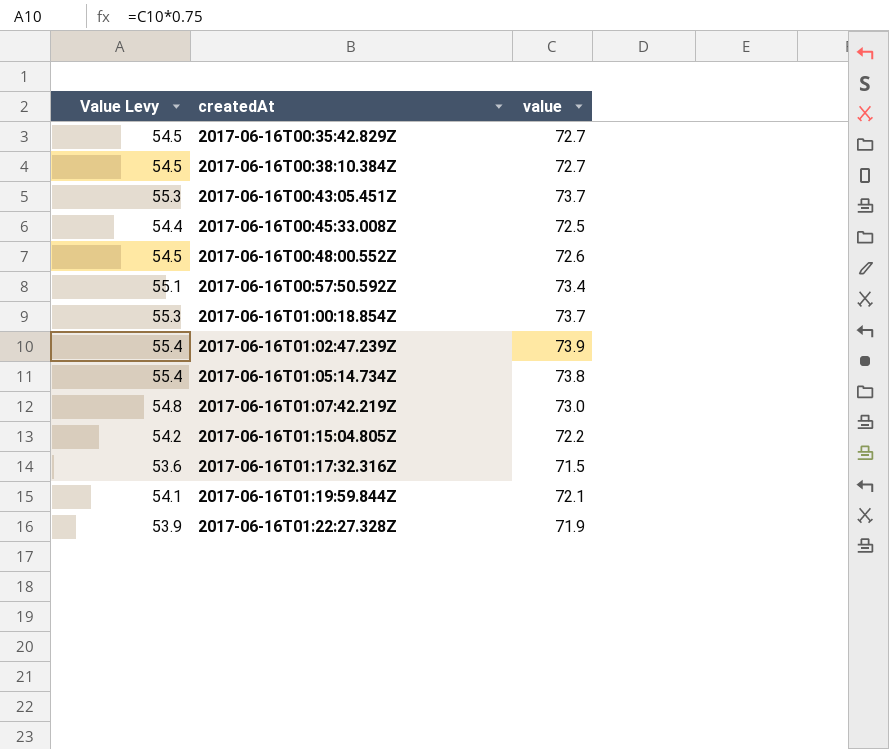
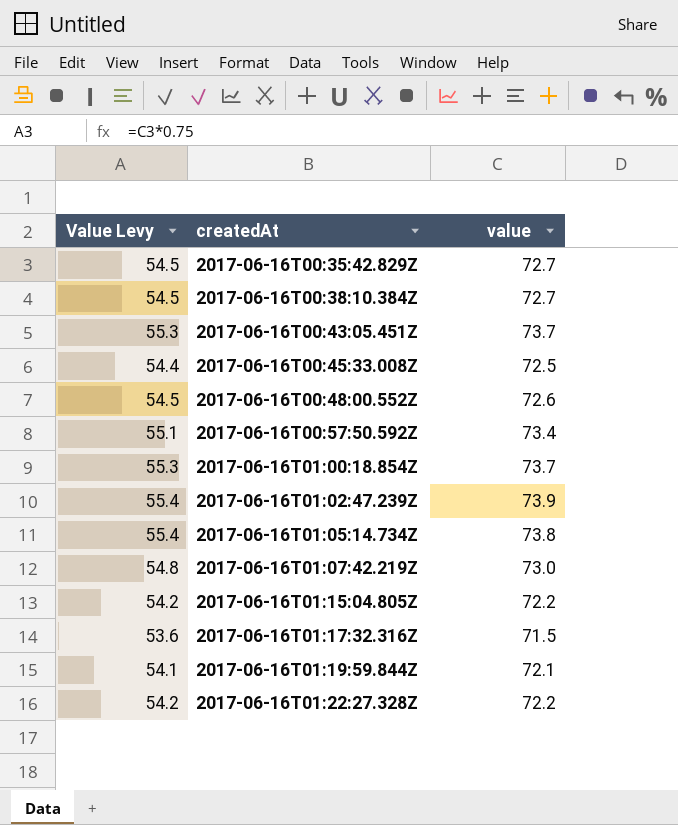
2017-06-16T01:22:27.328Z | Value Levy: 53.9 -> 54.2
2017-06-16T01:22:27.328Z | value: 71.9 -> 72.2

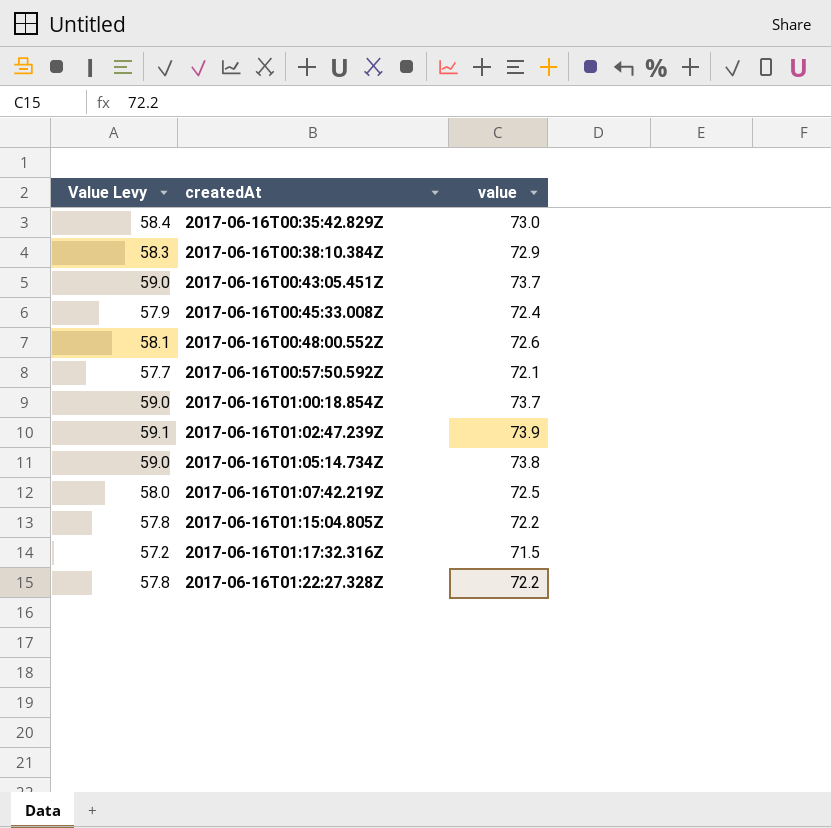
column Value Levy | formula: [value] * 0.75 -> [value] * 0.8
row 2017-06-16T01:19:59.844Z: 54.1 | 72.1 -> none
2017-06-16T00:35:42.829Z | value: 72.7 -> 73.0
2017-06-16T00:38:10.384Z | value: 72.7 -> 72.9
2017-06-16T00:45:33.008Z | value: 72.5 -> 72.4
2017-06-16T00:57:50.592Z | value: 73.4 -> 72.1
2017-06-16T01:07:42.219Z | value: 73.0 -> 72.5

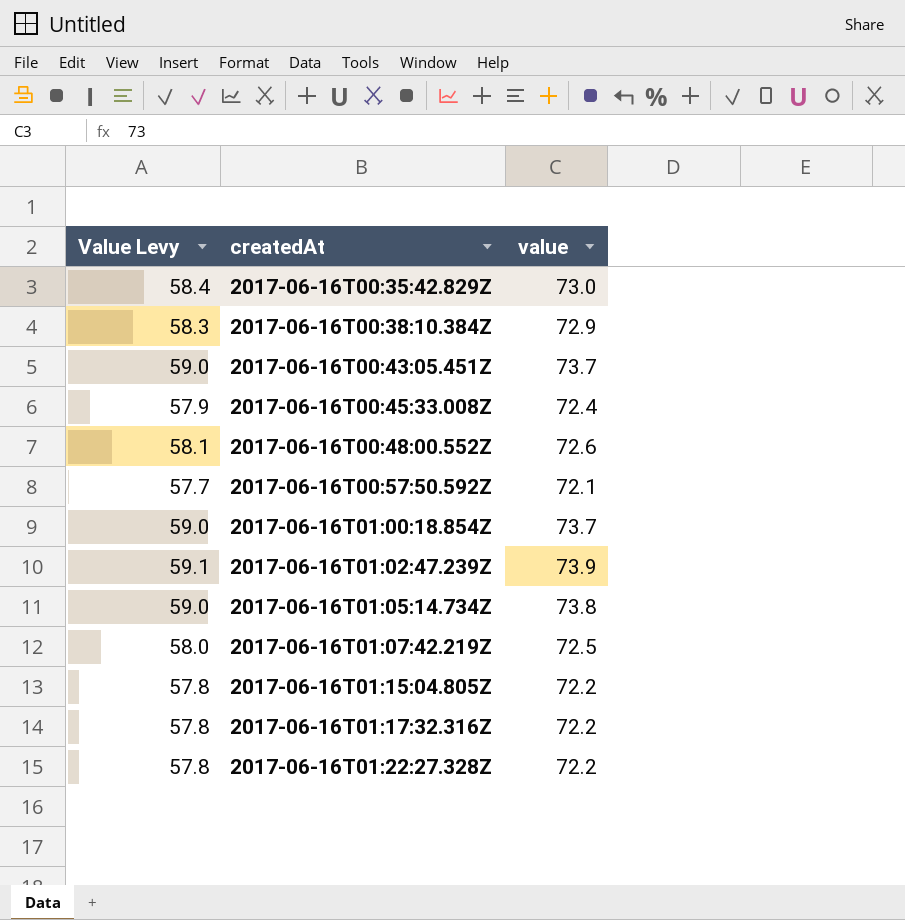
2017-06-16T01:17:32.316Z | Value Levy: 57.2 -> 57.8
2017-06-16T01:17:32.316Z | value: 71.5 -> 72.2

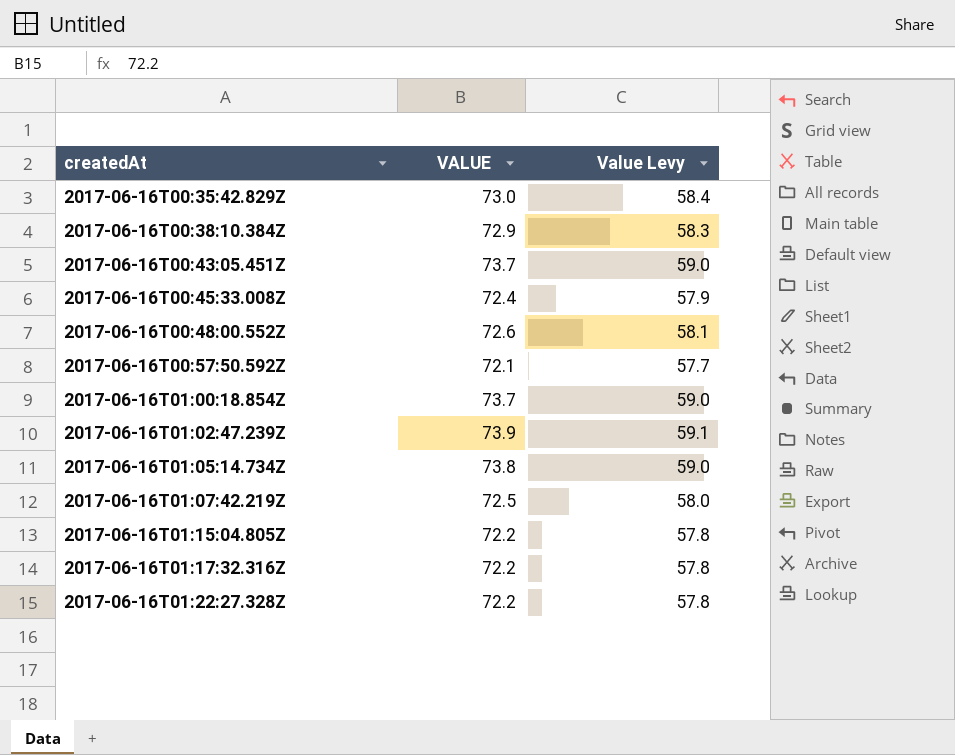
column name: value -> VALUE
column Value Levy | position: 1 -> 3

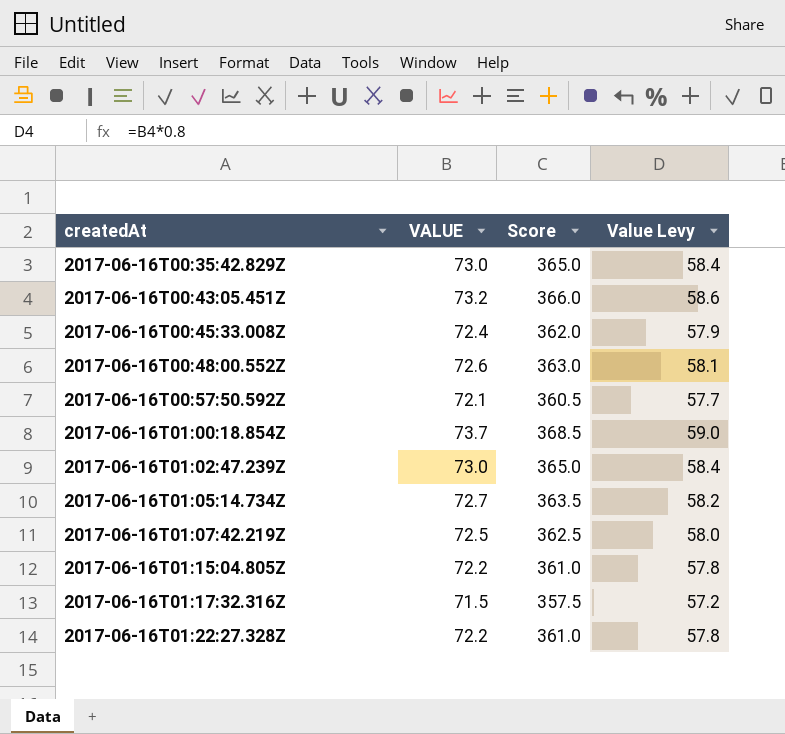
column Score | formula: none -> [VALUE] * 5
row 2017-06-16T00:38:10.384Z: 72.9 | 58.3 -> none
2017-06-16T00:43:05.451Z | VALUE: 73.7 -> 73.2
2017-06-16T00:43:05.451Z | Value Levy: 59.0 -> 58.6
2017-06-16T01:02:47.239Z | VALUE: 73.9 -> 73.0
2017-06-16T01:02:47.239Z | Value Levy: 59.1 -> 58.4
2017-06-16T01:05:14.734Z | VALUE: 73.8 -> 72.7
2017-06-16T01:05:14.734Z | Value Levy: 59.0 -> 58.2
2017-06-16T01:17:32.316Z | VALUE: 72.2 -> 71.5
2017-06-16T01:17:32.316Z | Value Levy: 57.8 -> 57.2

